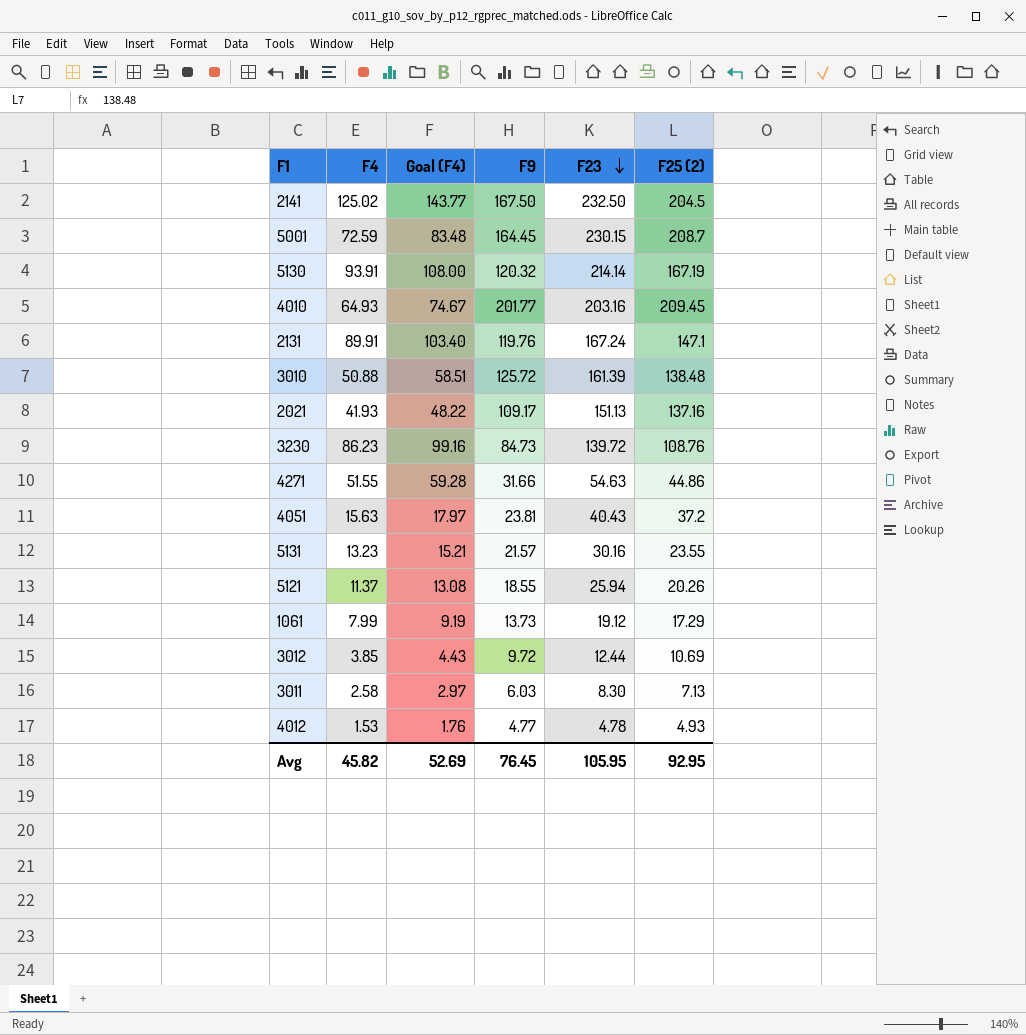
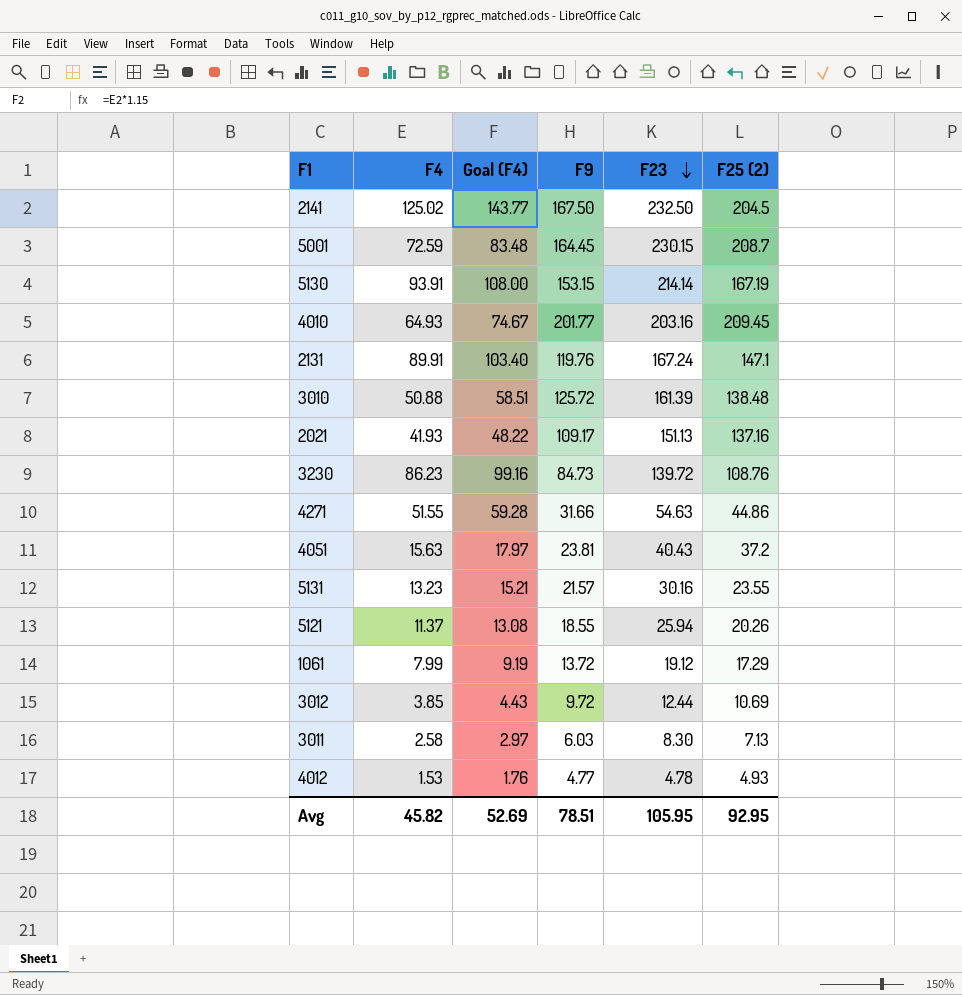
5130 | F9: 120.32 -> 153.15
1061 | F9: 13.73 -> 13.72
Avg | F9: 76.45 -> 78.51

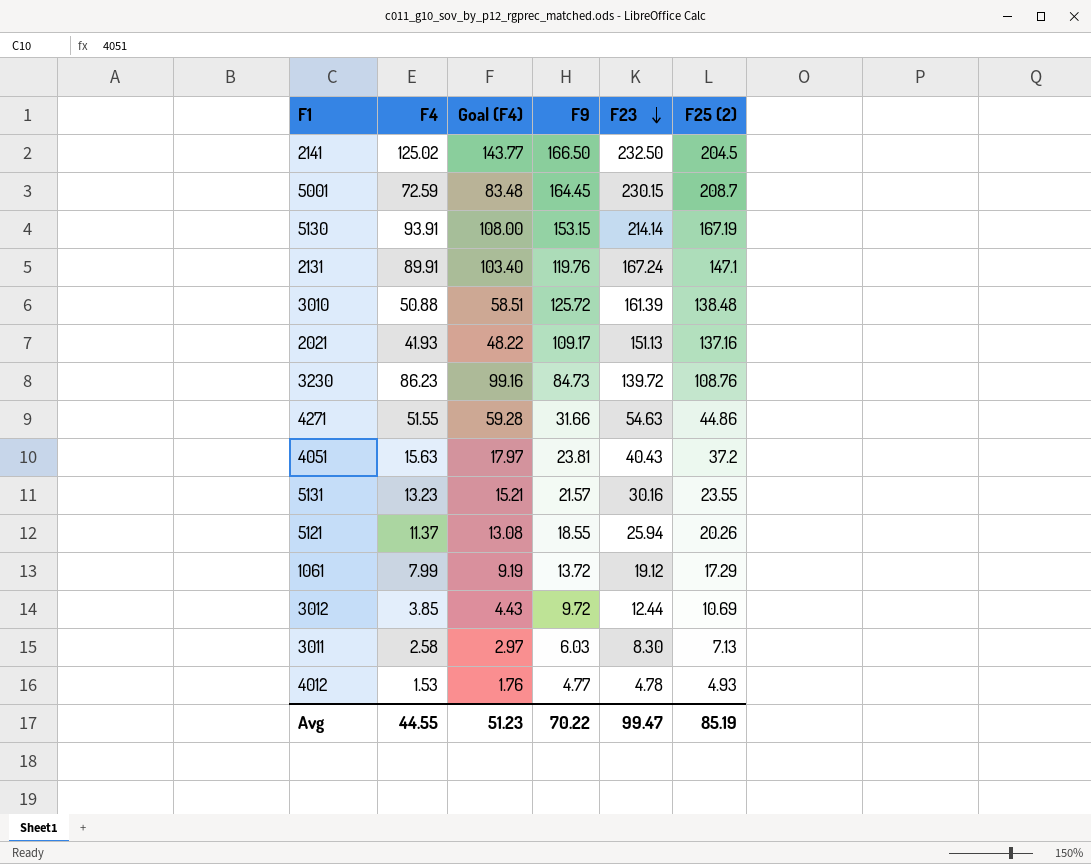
row 4010: 64.93 | 74.67 | 201.77 | 203.16 | 209.45 -> none
2141 | F9: 167.50 -> 166.50
Avg | F4: 45.82 -> 44.55
Avg | Goal (F4): 52.69 -> 51.23
Avg | F9: 78.51 -> 70.22
Avg | F23: 105.95 -> 99.47
Avg | F25 (2): 92.95 -> 85.19

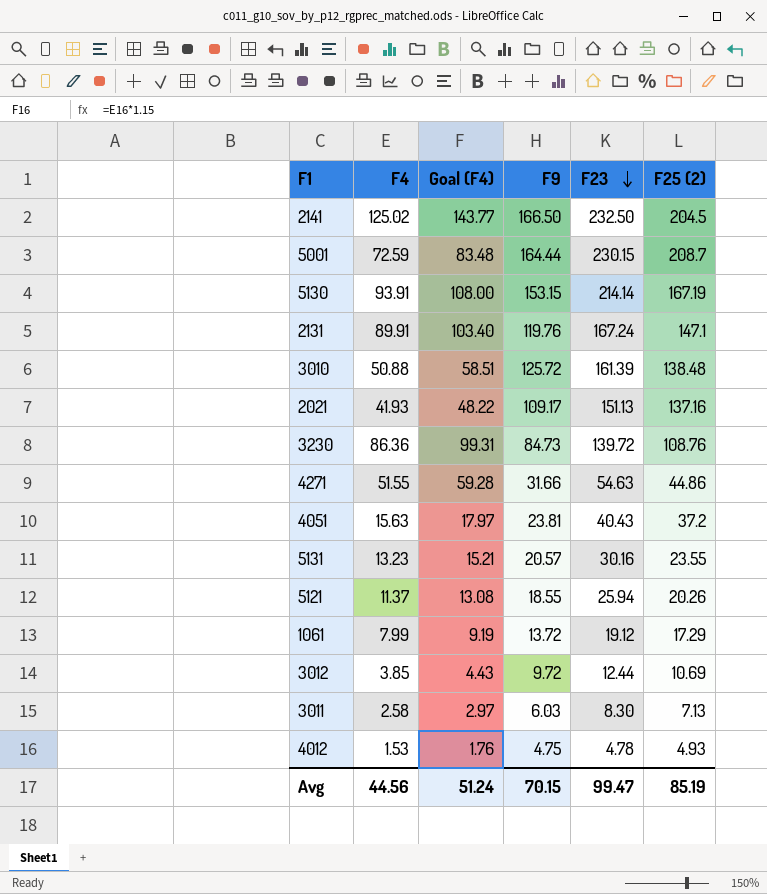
5001 | F9: 164.45 -> 164.44
3230 | F4: 86.23 -> 86.36
3230 | Goal (F4): 99.16 -> 99.31
5131 | F9: 21.57 -> 20.57
4012 | F9: 4.77 -> 4.75
Avg | F4: 44.55 -> 44.56
Avg | Goal (F4): 51.23 -> 51.24
Avg | F9: 70.22 -> 70.15

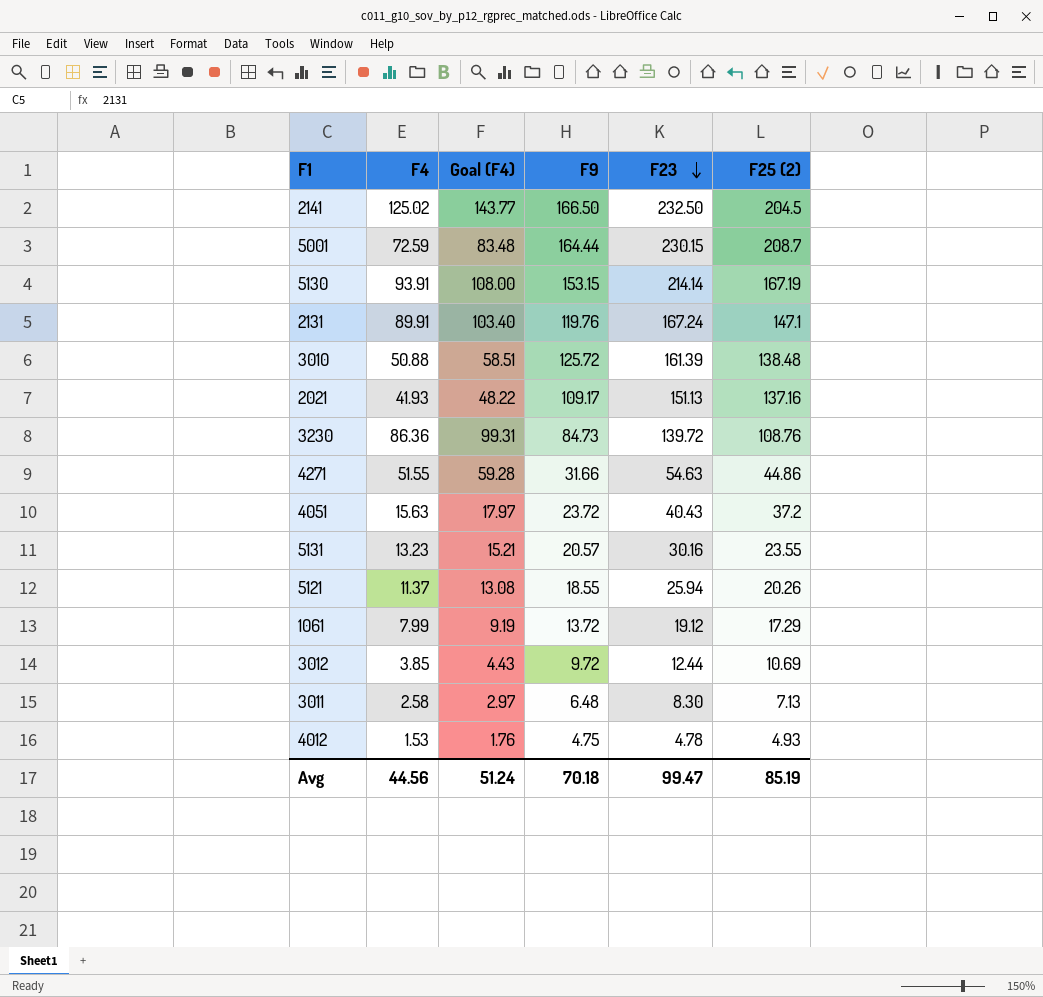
4051 | F9: 23.81 -> 23.72
3011 | F9: 6.03 -> 6.48
Avg | F9: 70.15 -> 70.18

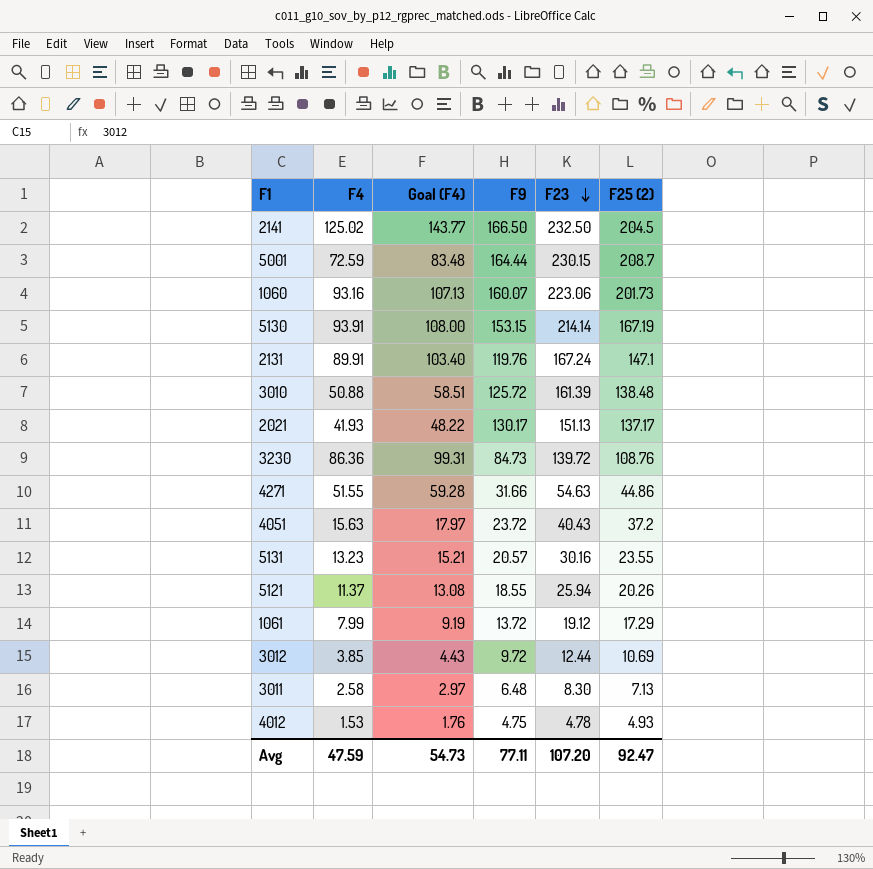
row 1060: none -> 93.16 | 107.13 | 160.07 | 223.06 | 201.73
2021 | F9: 109.17 -> 130.17
2021 | F25 (2): 137.16 -> 137.17
Avg | F4: 44.56 -> 47.59
Avg | Goal (F4): 51.24 -> 54.73
Avg | F9: 70.18 -> 77.11
Avg | F23: 99.47 -> 107.20
Avg | F25 (2): 85.19 -> 92.47

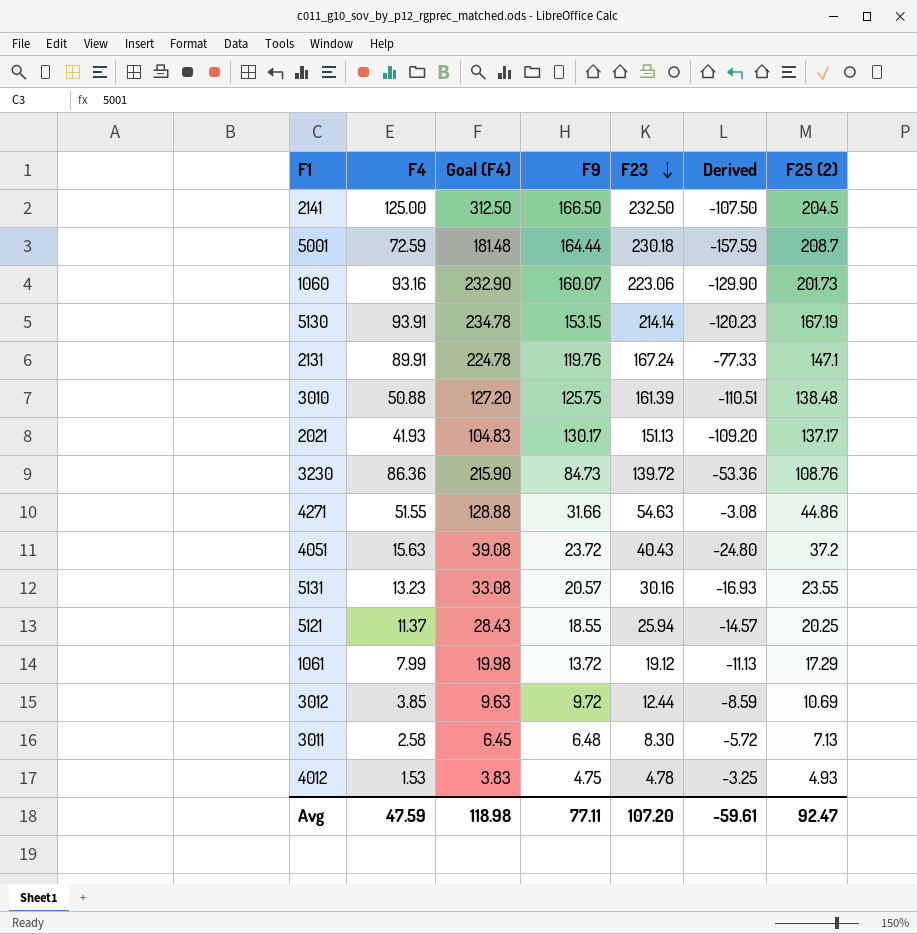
column Goal (F4) | formula: [F4] * 1.15 -> [F4] * 2.5
column Derived | formula: none -> [F4] - [F23]
2141 | F4: 125.02 -> 125.00
5001 | F23: 230.15 -> 230.18
3010 | F9: 125.72 -> 125.75
5121 | F25 (2): 20.26 -> 20.25
Avg | Goal (F4): 54.73 -> 118.98

